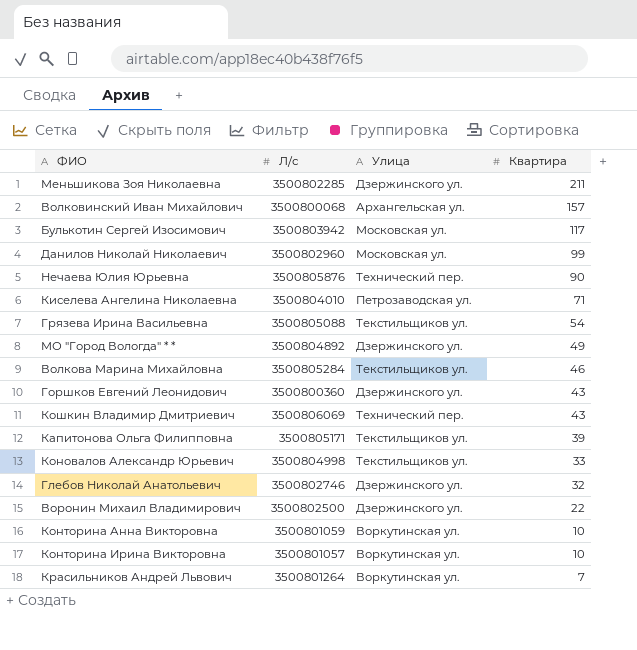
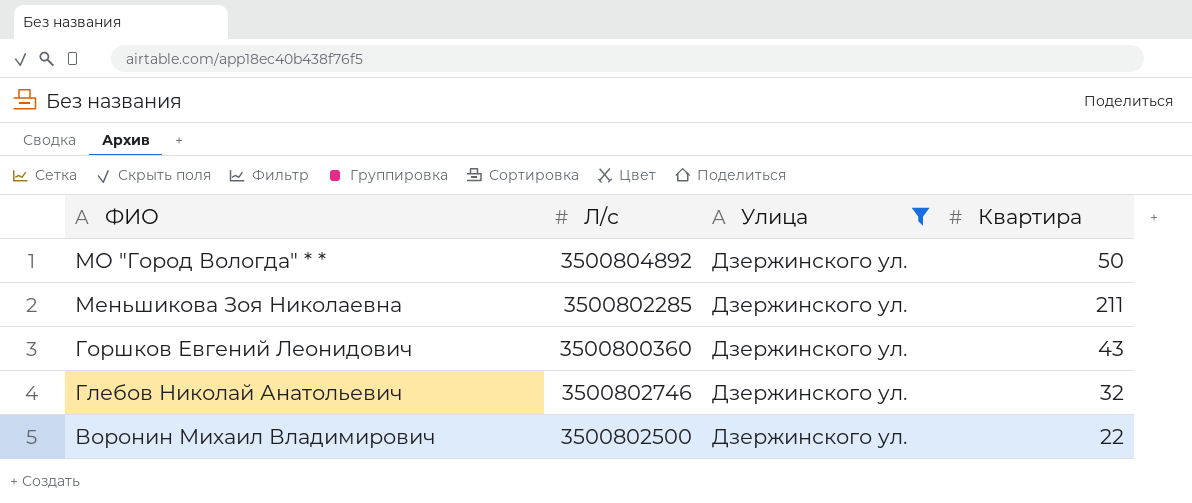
filter: none -> Улица = Дзержинского ул.
row order: Квартира descending -> ФИО descending
МО "Город Вологда" * * | Квартира: 49 -> 50

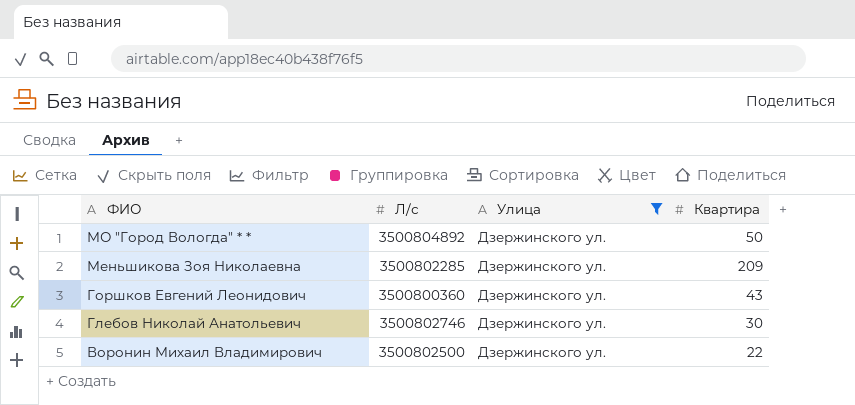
Меньшикова Зоя Николаевна | Квартира: 211 -> 209
Глебов Николай Анатольевич | Квартира: 32 -> 30

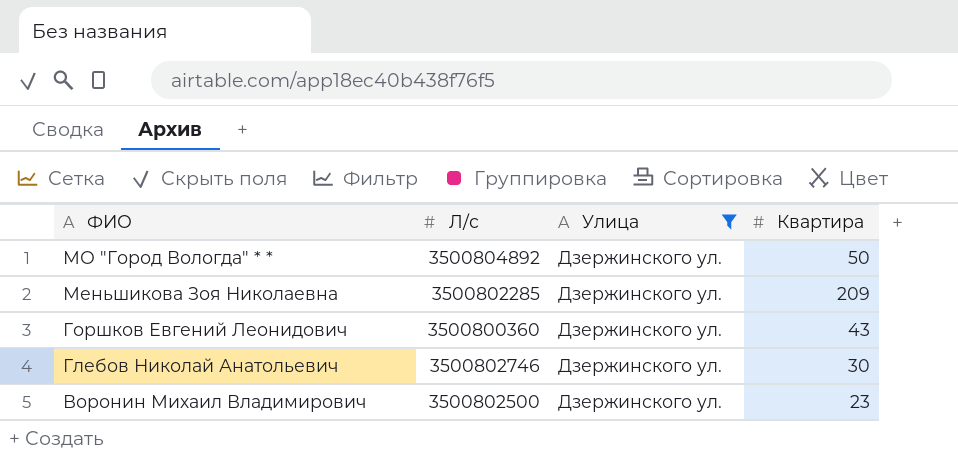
Воронин Михаил Владимирович | Квартира: 22 -> 23

